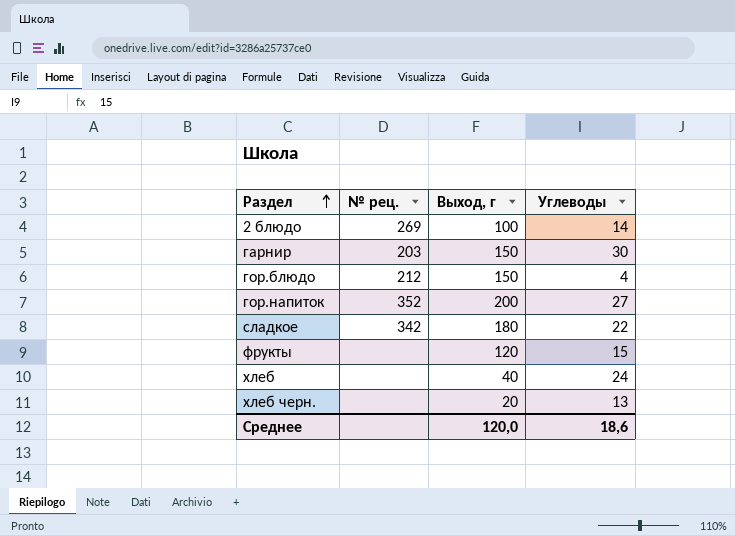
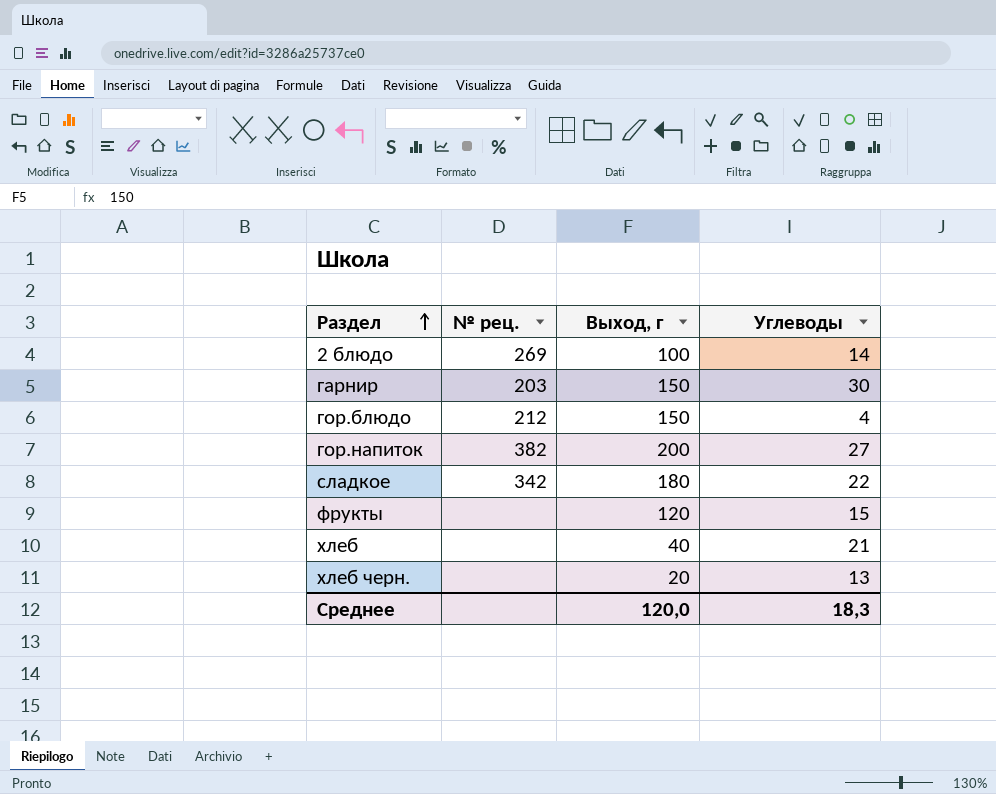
гор.напиток | № рец.: 352 -> 382
хлеб | Углеводы: 24 -> 21
Среднее | Углеводы: 18,6 -> 18,3

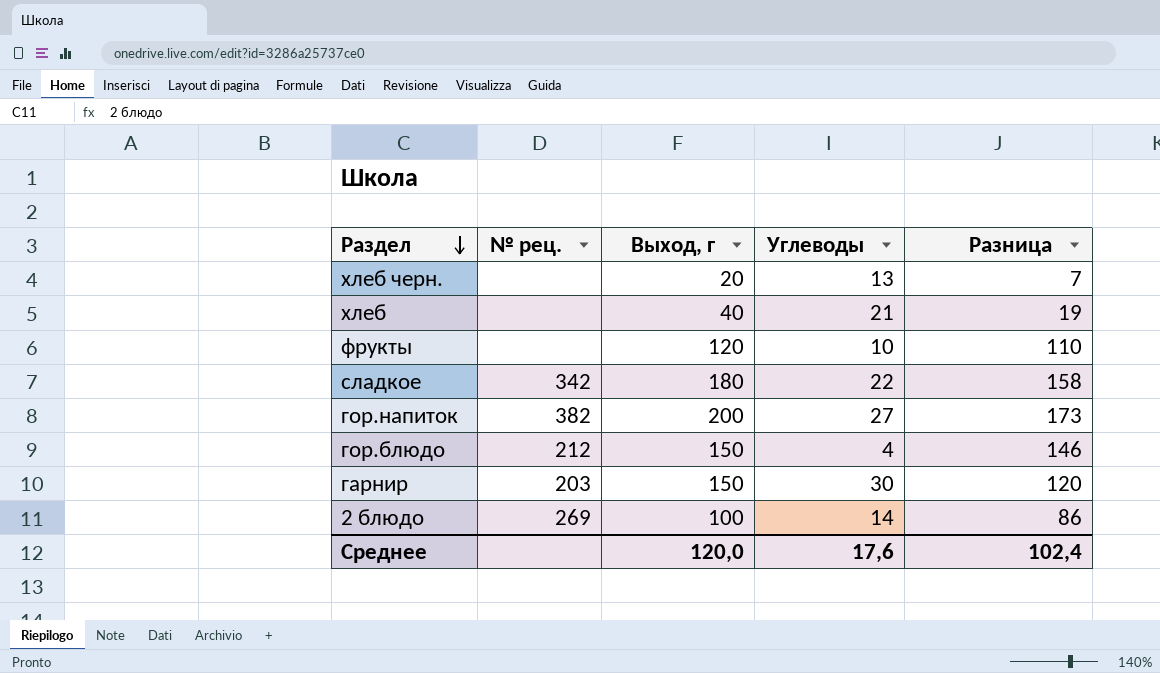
row order: Раздел ascending -> Раздел descending
column Разница | formula: none -> [Выход, г] - [Углеводы]
фрукты | Углеводы: 15 -> 10
Среднее | Углеводы: 18,3 -> 17,6

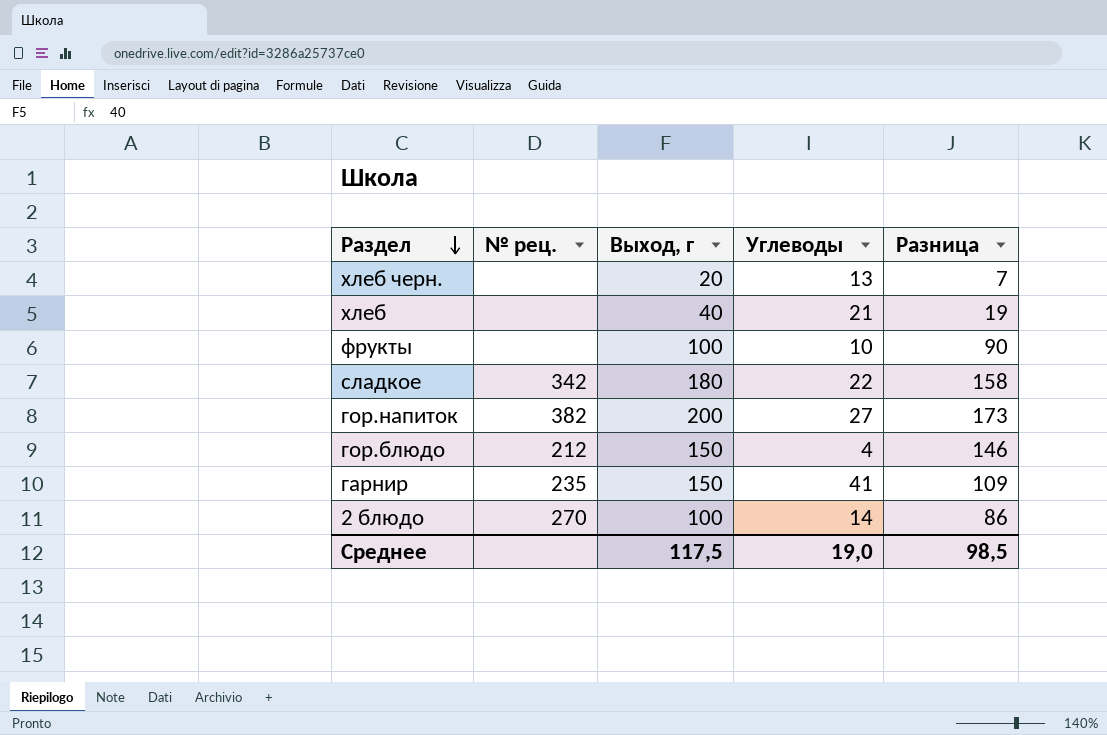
фрукты | Выход, г: 120 -> 100
фрукты | Разница: 110 -> 90
гарнир | № рец.: 203 -> 235
гарнир | Углеводы: 30 -> 41
гарнир | Разница: 120 -> 109
2 блюдо | № рец.: 269 -> 270
Среднее | Выход, г: 120,0 -> 117,5
Среднее | Углеводы: 17,6 -> 19,0
Среднее | Разница: 102,4 -> 98,5

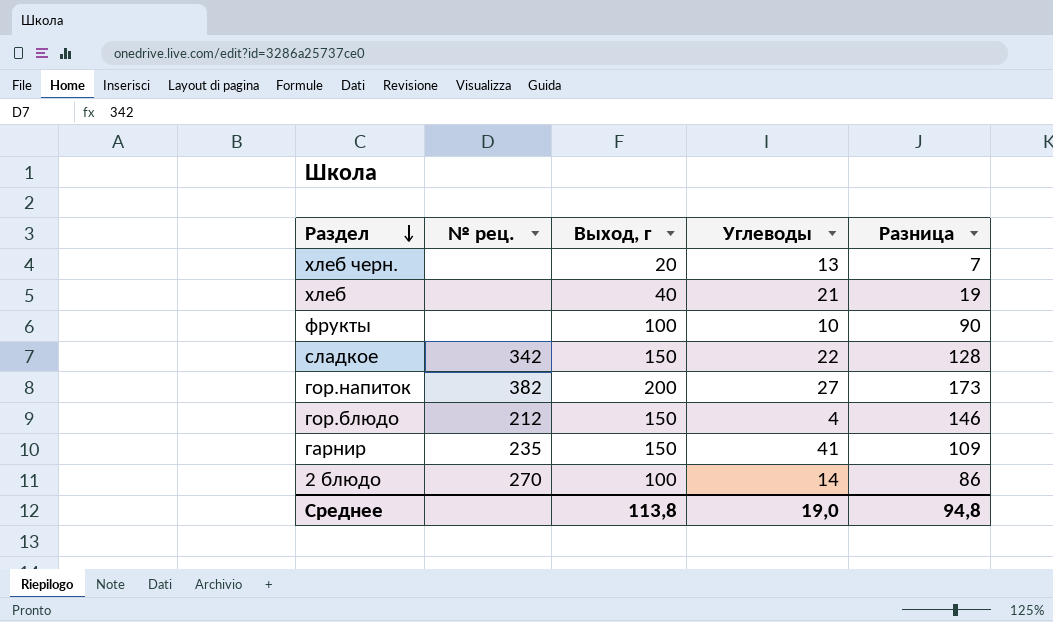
сладкое | Выход, г: 180 -> 150
сладкое | Разница: 158 -> 128
Среднее | Выход, г: 117,5 -> 113,8
Среднее | Разница: 98,5 -> 94,8

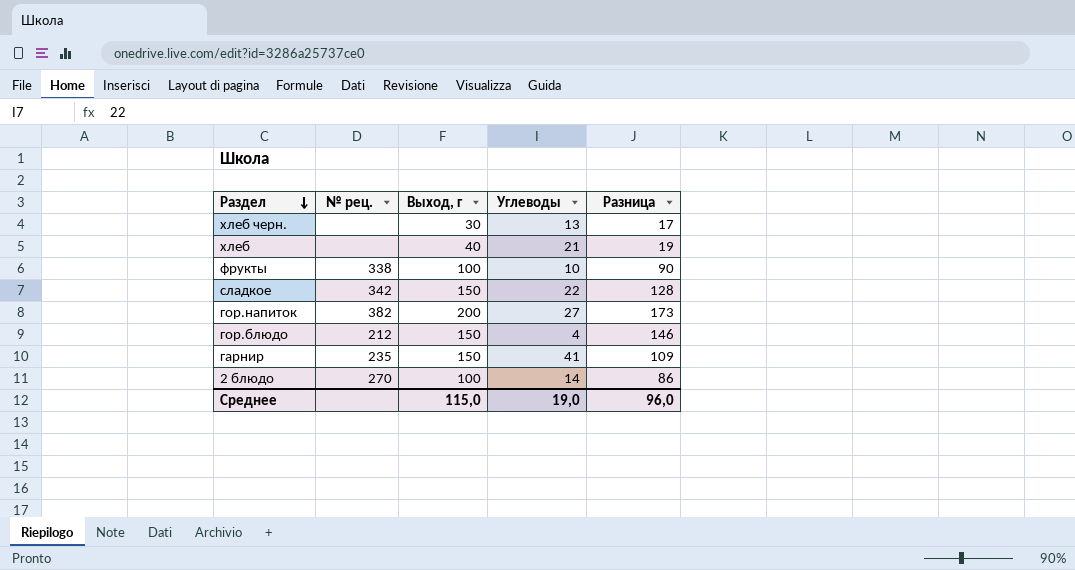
хлеб черн. | Выход, г: 20 -> 30
хлеб черн. | Разница: 7 -> 17
фрукты | № рец.: none -> 338
Среднее | Выход, г: 113,8 -> 115,0
Среднее | Разница: 94,8 -> 96,0

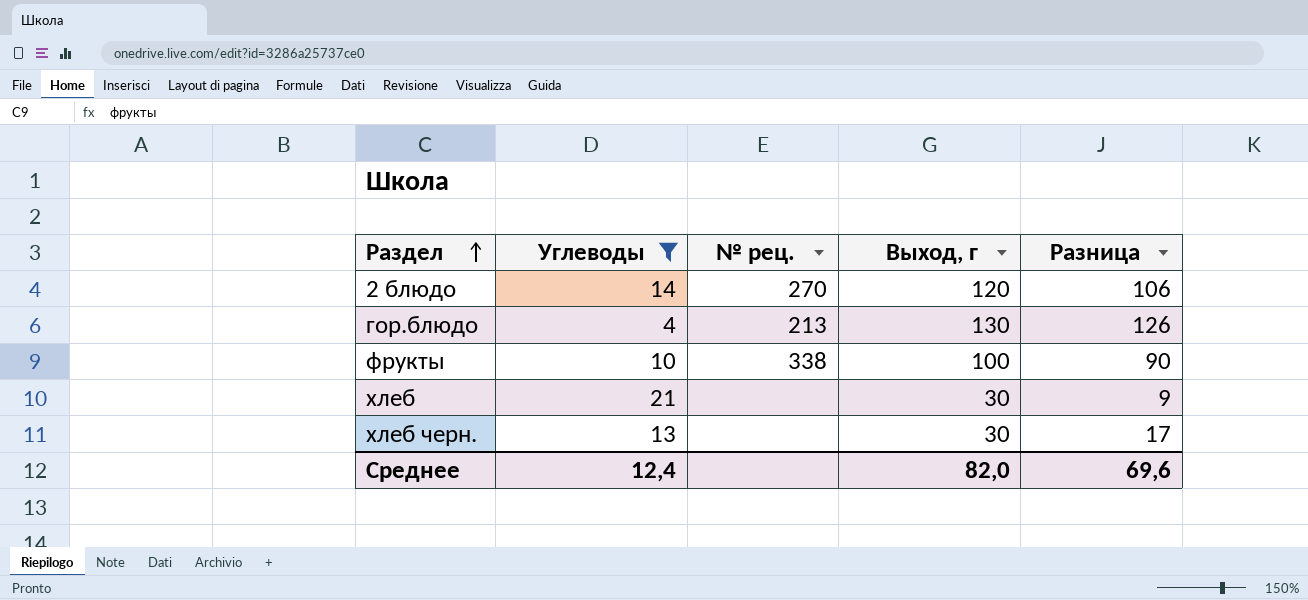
filter: none -> Углеводы <= 21
row order: Раздел descending -> Раздел ascending
column Углеводы | position: 4 -> 2
2 блюдо | Выход, г: 100 -> 120
2 блюдо | Разница: 86 -> 106
гор.блюдо | № рец.: 212 -> 213
гор.блюдо | Выход, г: 150 -> 130
гор.блюдо | Разница: 146 -> 126
хлеб | Выход, г: 40 -> 30
хлеб | Разница: 19 -> 9
Среднее | Углеводы: 19,0 -> 12,4
Среднее | Выход, г: 115,0 -> 82,0
Среднее | Разница: 96,0 -> 69,6

